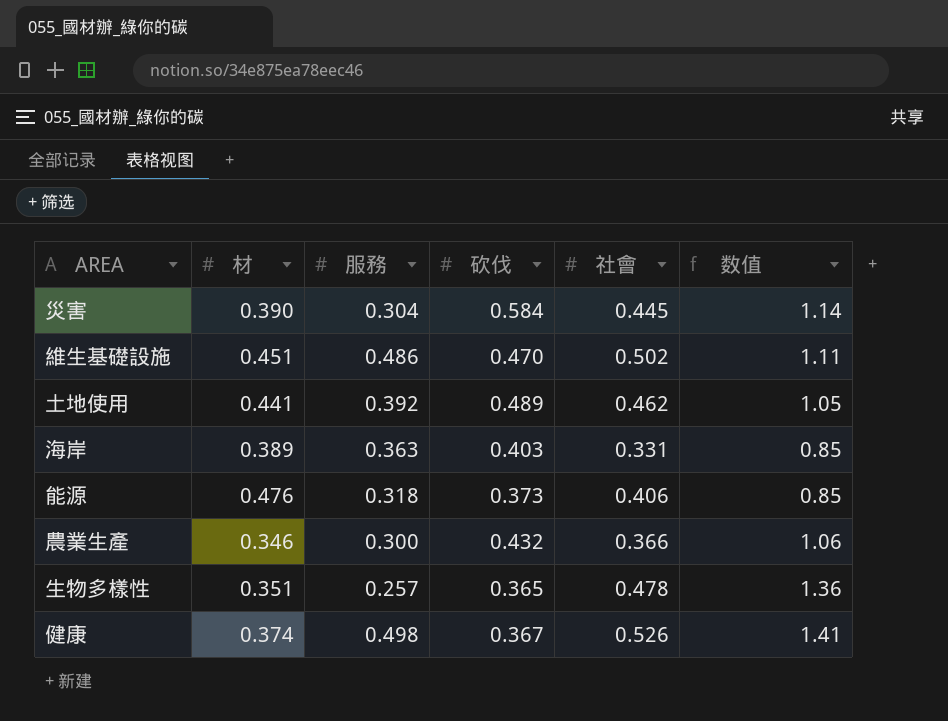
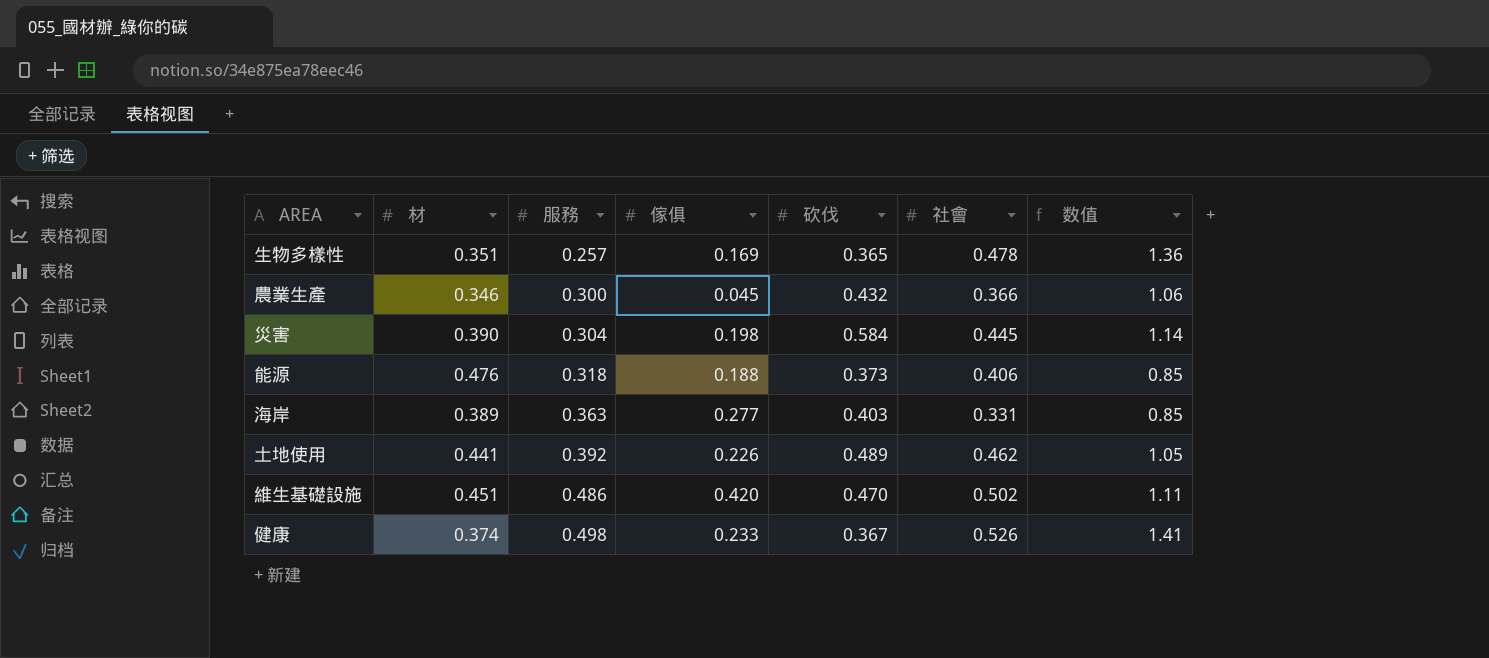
row order: none -> 服務 ascending
column 傢俱 | position: none -> 4

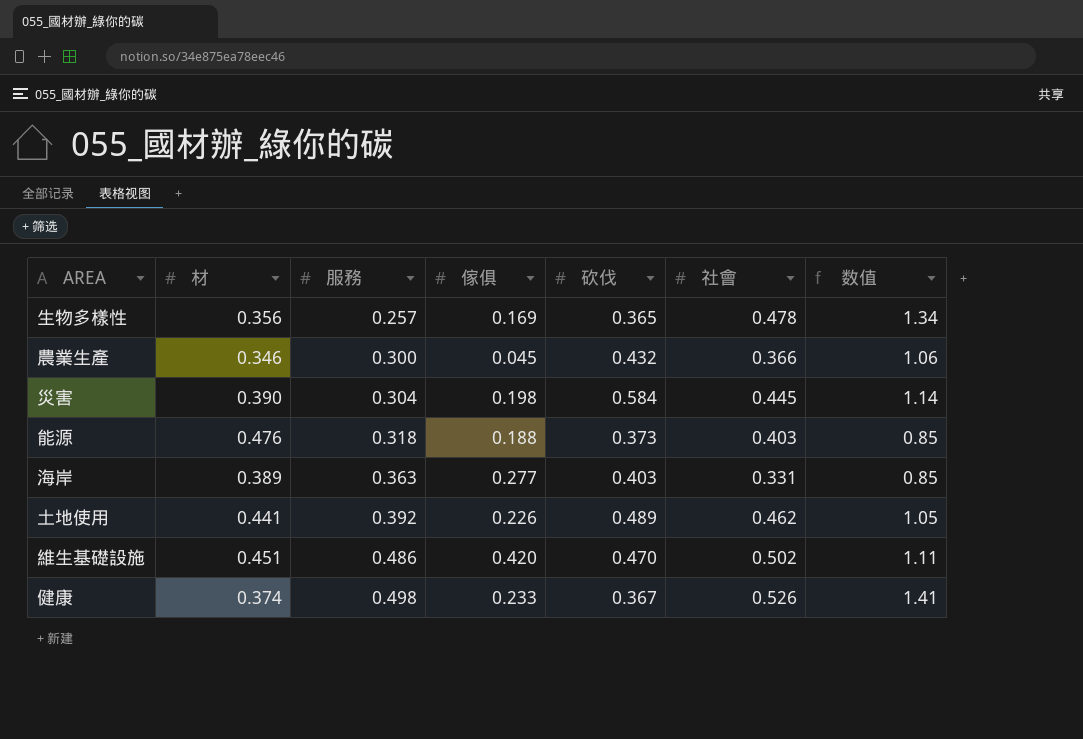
生物多樣性 | 材: 0.351 -> 0.356
生物多樣性 | 数值: 1.36 -> 1.34
能源 | 社會: 0.406 -> 0.403

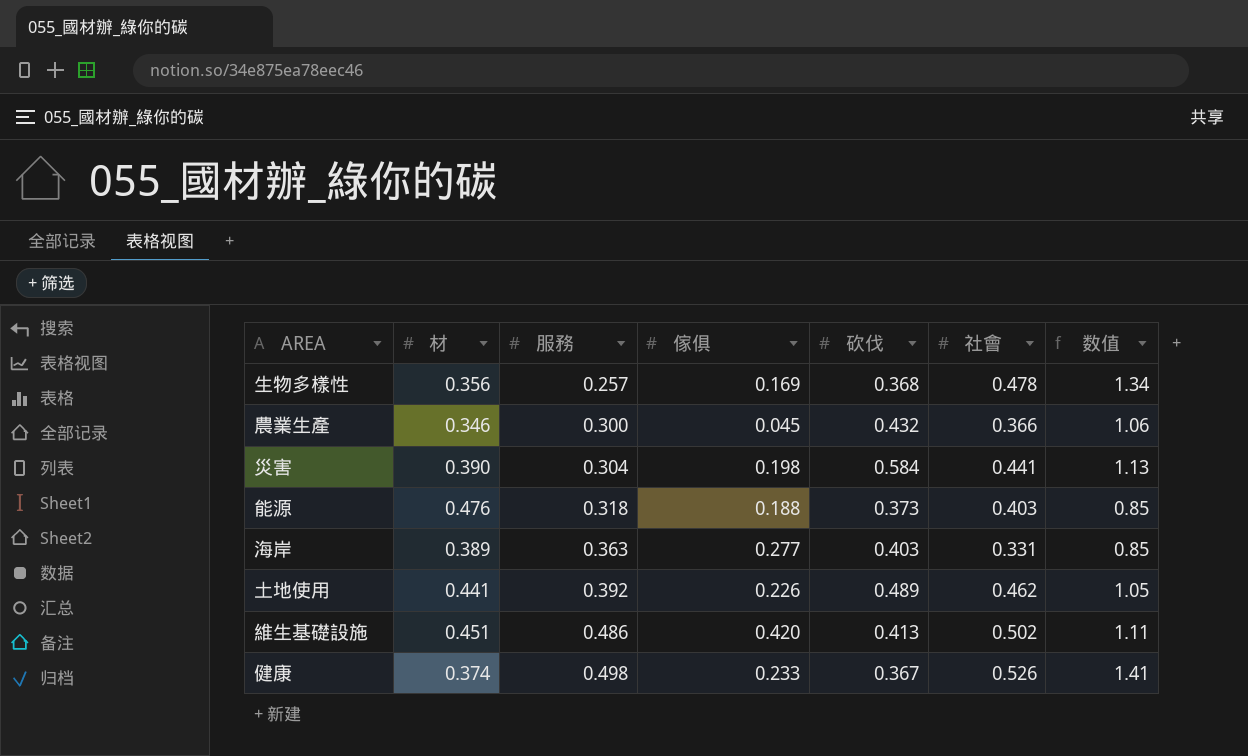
生物多樣性 | 砍伐: 0.365 -> 0.368
災害 | 社會: 0.445 -> 0.441
災害 | 数值: 1.14 -> 1.13
維生基礎設施 | 砍伐: 0.470 -> 0.413

